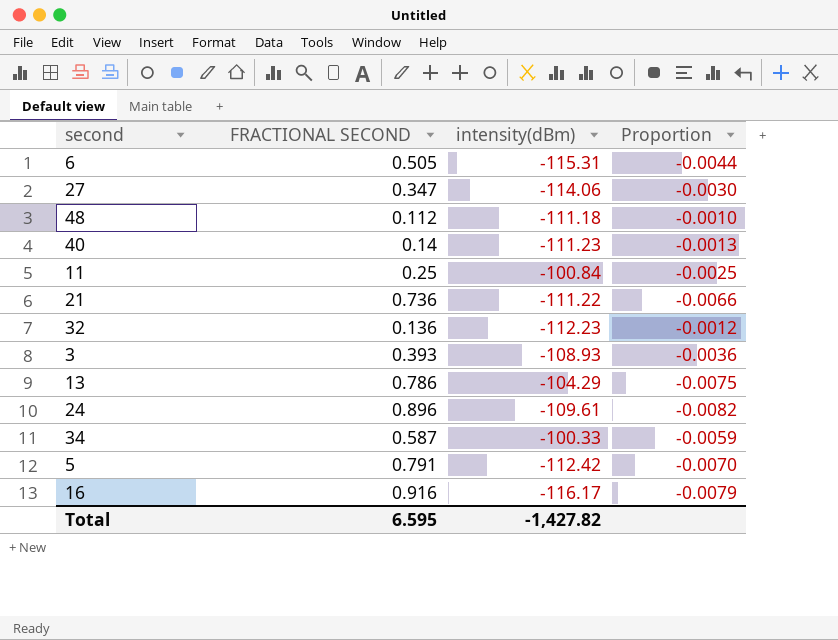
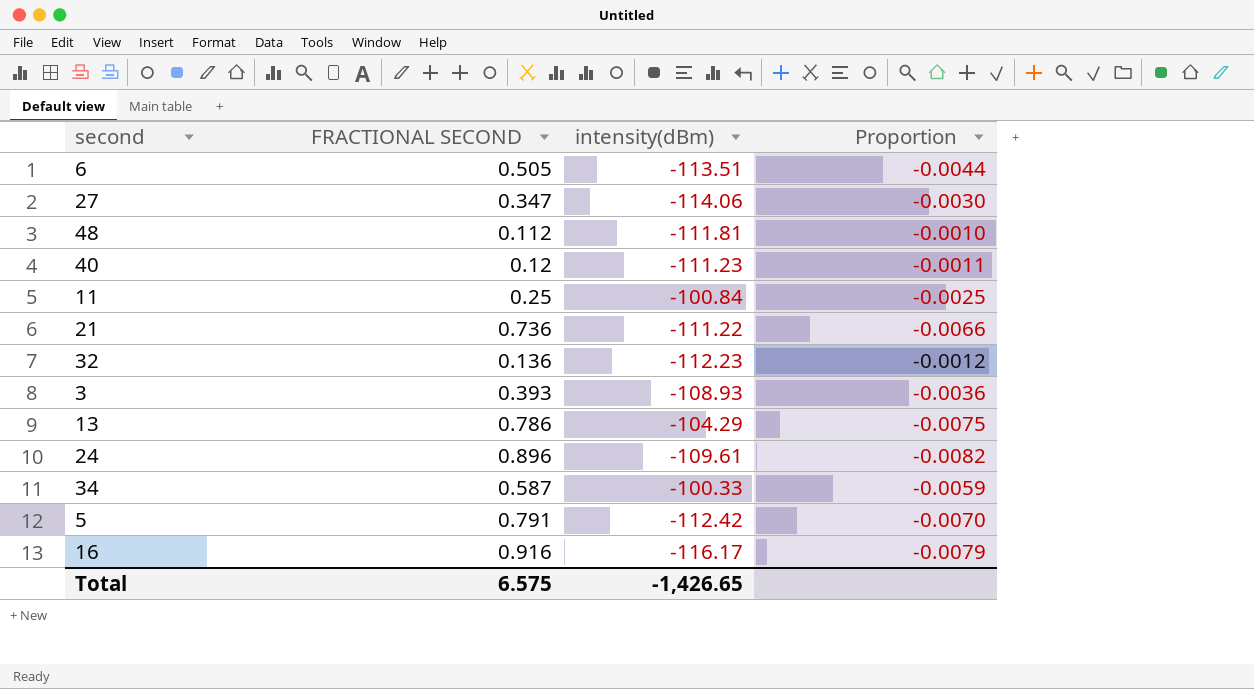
6 | intensity(dBm): -115.31 -> -113.51
48 | intensity(dBm): -111.18 -> -111.81
40 | FRACTIONAL SECOND: 0.14 -> 0.12
40 | Proportion: -0.0013 -> -0.0011
Total | FRACTIONAL SECOND: 6.595 -> 6.575
Total | intensity(dBm): -1,427.82 -> -1,426.65

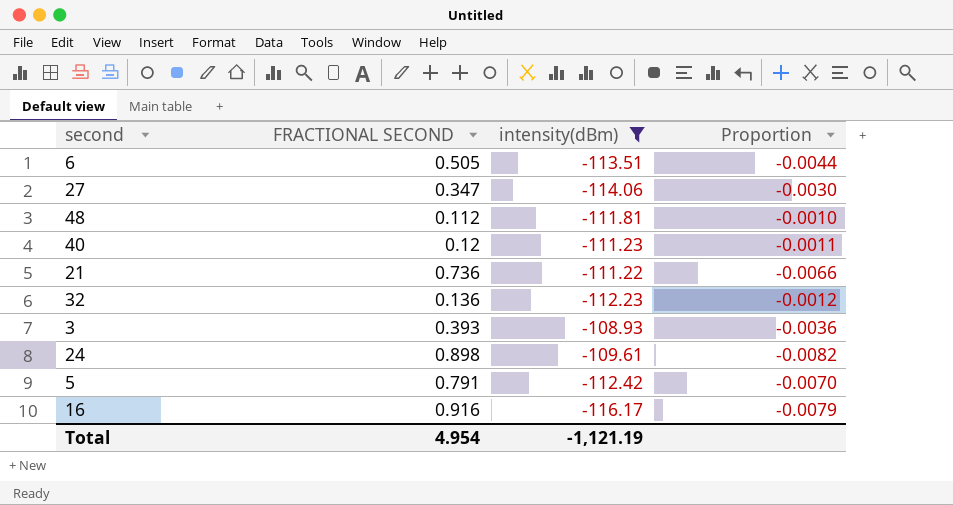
filter: none -> intensity(dBm) <= -108.93
24 | FRACTIONAL SECOND: 0.896 -> 0.898
Total | FRACTIONAL SECOND: 6.575 -> 4.954
Total | intensity(dBm): -1,426.65 -> -1,121.19

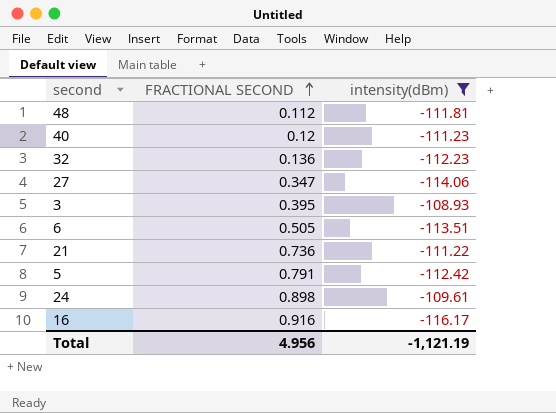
row order: none -> FRACTIONAL SECOND ascending
column Proportion | formula: [FRACTIONAL SECOND] / [intensity(dBm)] -> none
3 | FRACTIONAL SECOND: 0.393 -> 0.395
Total | FRACTIONAL SECOND: 4.954 -> 4.956

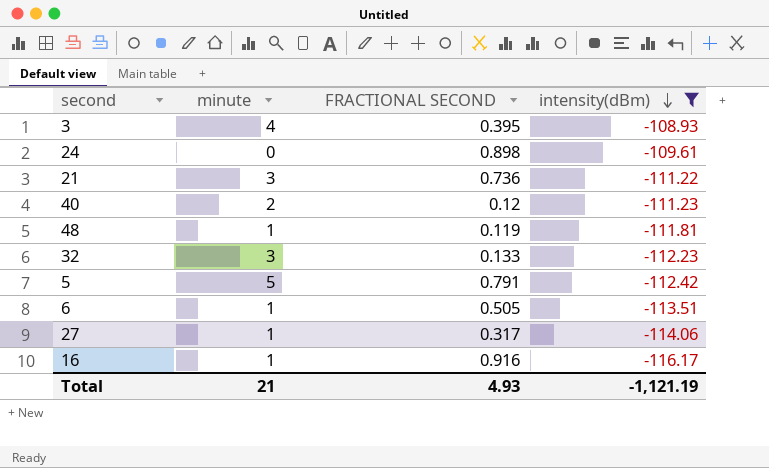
row order: FRACTIONAL SECOND ascending -> intensity(dBm) descending
column minute | position: none -> 2
48 | FRACTIONAL SECOND: 0.112 -> 0.119
32 | FRACTIONAL SECOND: 0.136 -> 0.133
27 | FRACTIONAL SECOND: 0.347 -> 0.317
Total | FRACTIONAL SECOND: 4.956 -> 4.93

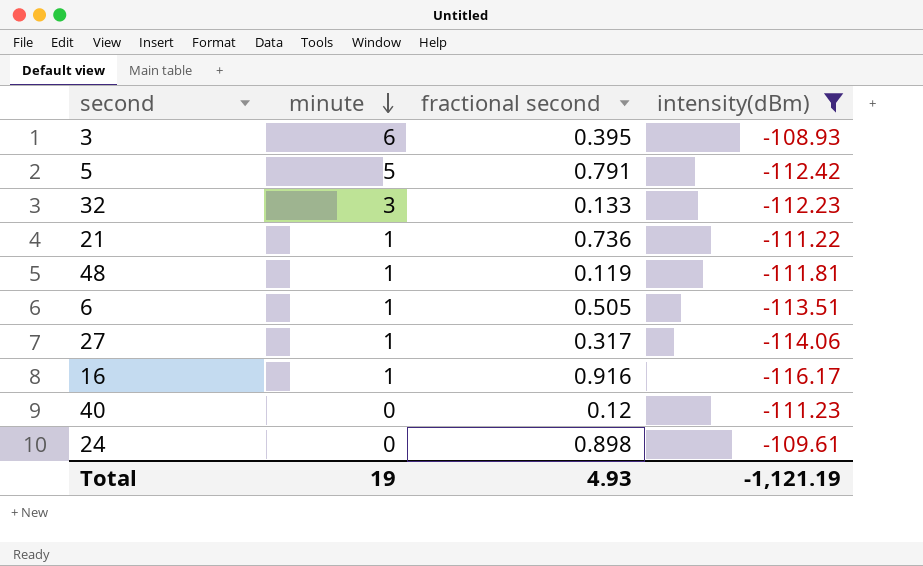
row order: intensity(dBm) descending -> minute descending
column name: FRACTIONAL SECOND -> fractional second
3 | minute: 4 -> 6
21 | minute: 3 -> 1
40 | minute: 2 -> 0
Total | minute: 21 -> 19

